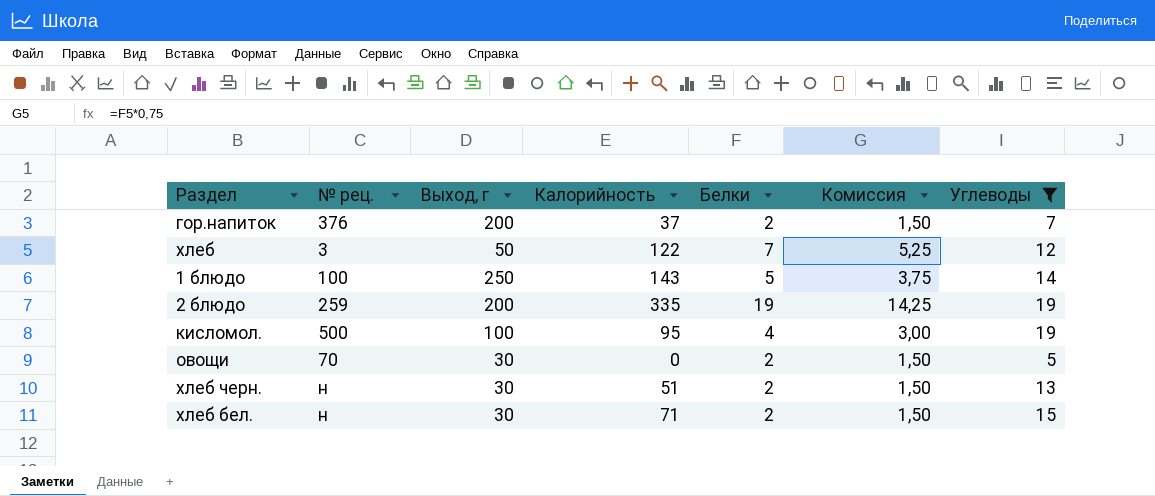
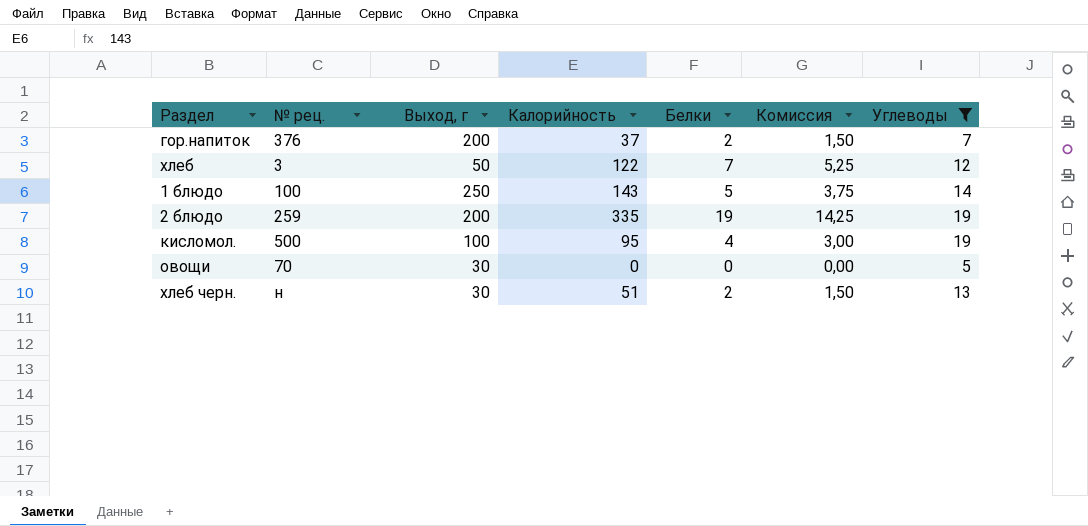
row хлеб бел.: н | 30 | 71 | 2 | 1,50 | 15 -> none
овощи | Белки: 2 -> 0
овощи | Комиссия: 1,50 -> 0,00

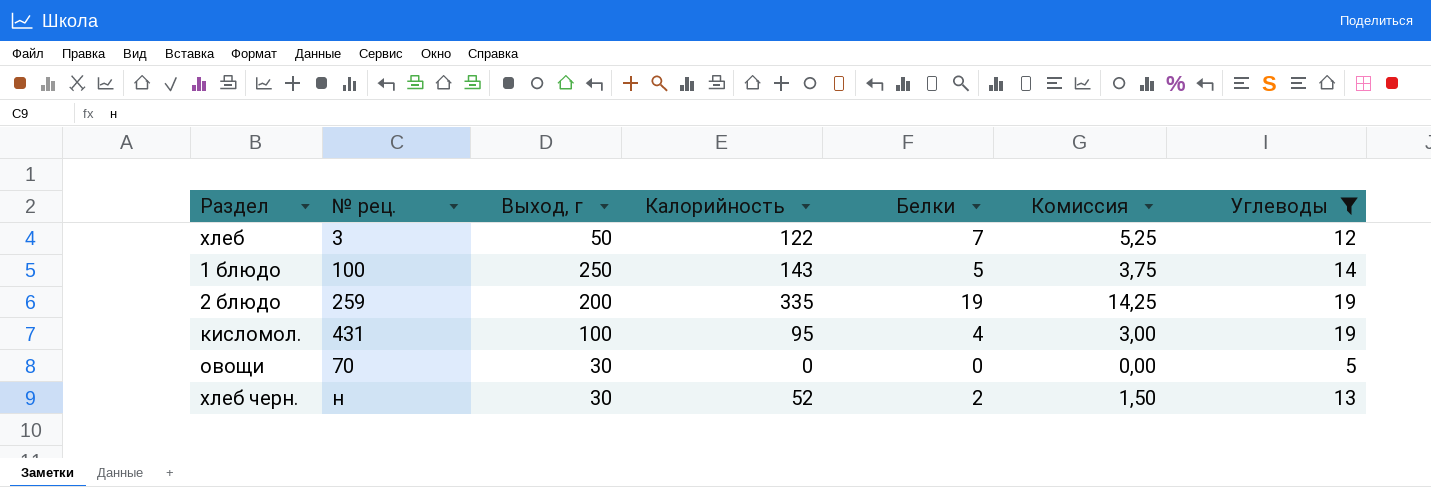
row гор.напиток: 376 | 200 | 37 | 2 | 1,50 | 7 -> none
кисломол. | № рец.: 500 -> 431
хлеб черн. | Калорийность: 51 -> 52

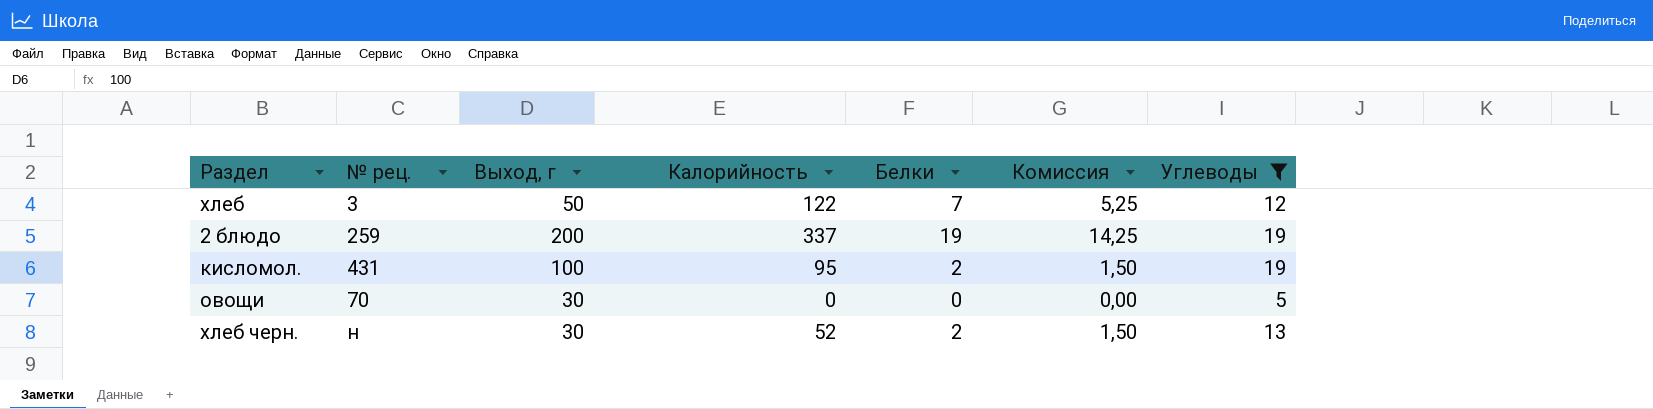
row 1 блюдо: 100 | 250 | 143 | 5 | 3,75 | 14 -> none
2 блюдо | Калорийность: 335 -> 337
кисломол. | Белки: 4 -> 2
кисломол. | Комиссия: 3,00 -> 1,50

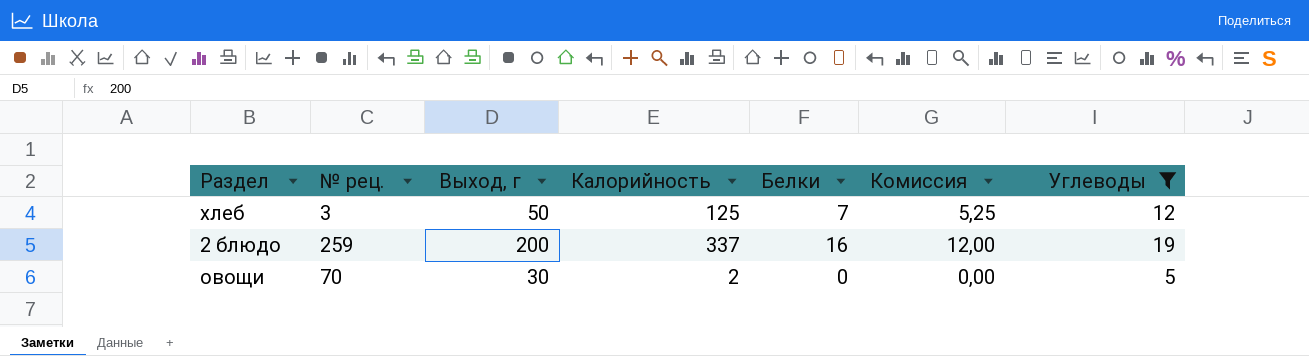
row кисломол.: 431 | 100 | 95 | 2 | 1,50 | 19 -> none
row хлеб черн.: н | 30 | 52 | 2 | 1,50 | 13 -> none
хлеб | Калорийность: 122 -> 125
2 блюдо | Белки: 19 -> 16
2 блюдо | Комиссия: 14,25 -> 12,00
овощи | Калорийность: 0 -> 2

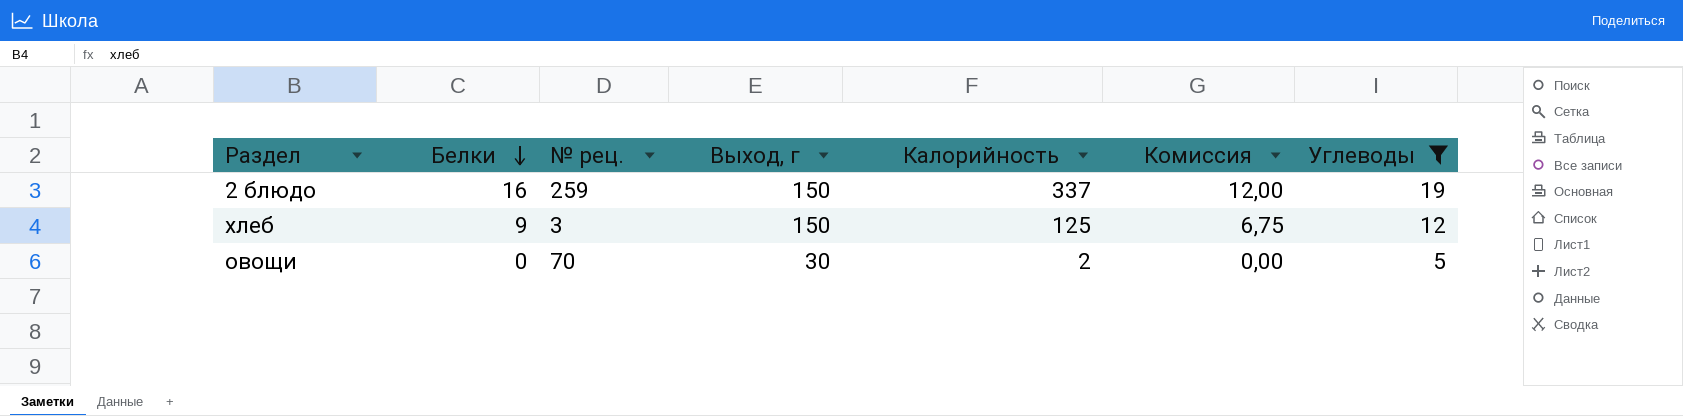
row order: none -> Белки descending
column Белки | position: 5 -> 2
2 блюдо | Выход, г: 200 -> 150
хлеб | Белки: 7 -> 9
хлеб | Выход, г: 50 -> 150
хлеб | Комиссия: 5,25 -> 6,75

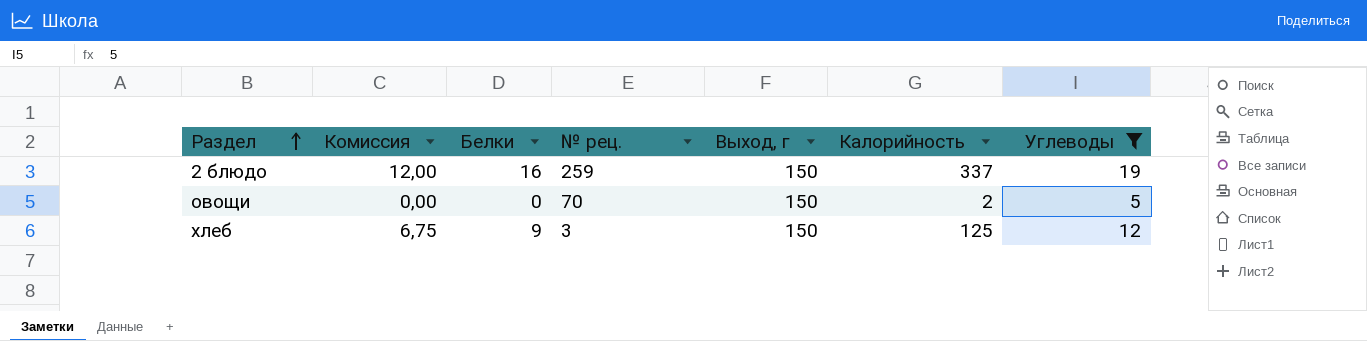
row order: Белки descending -> Раздел ascending
column Комиссия | position: 6 -> 2
овощи | Выход, г: 30 -> 150

